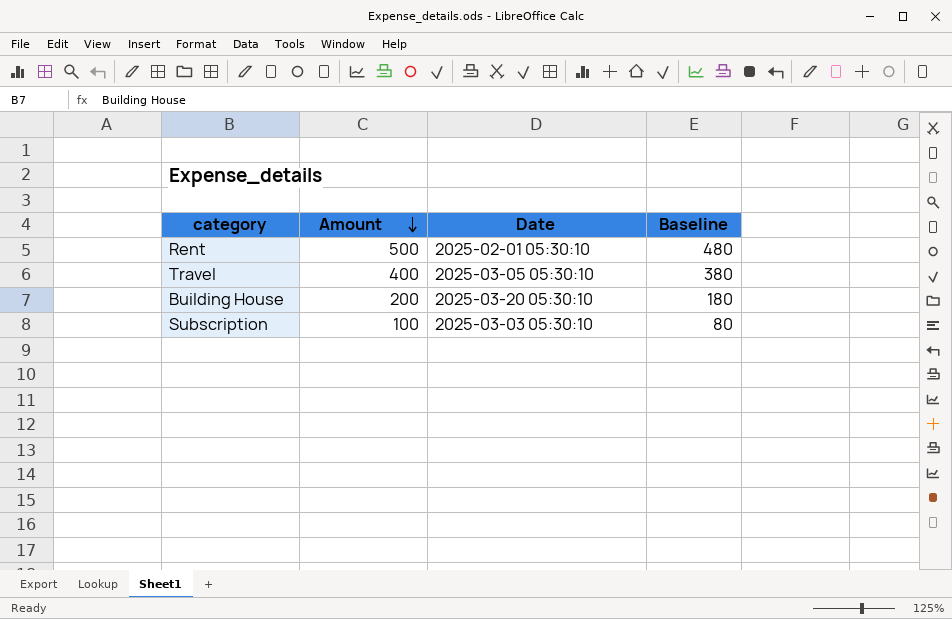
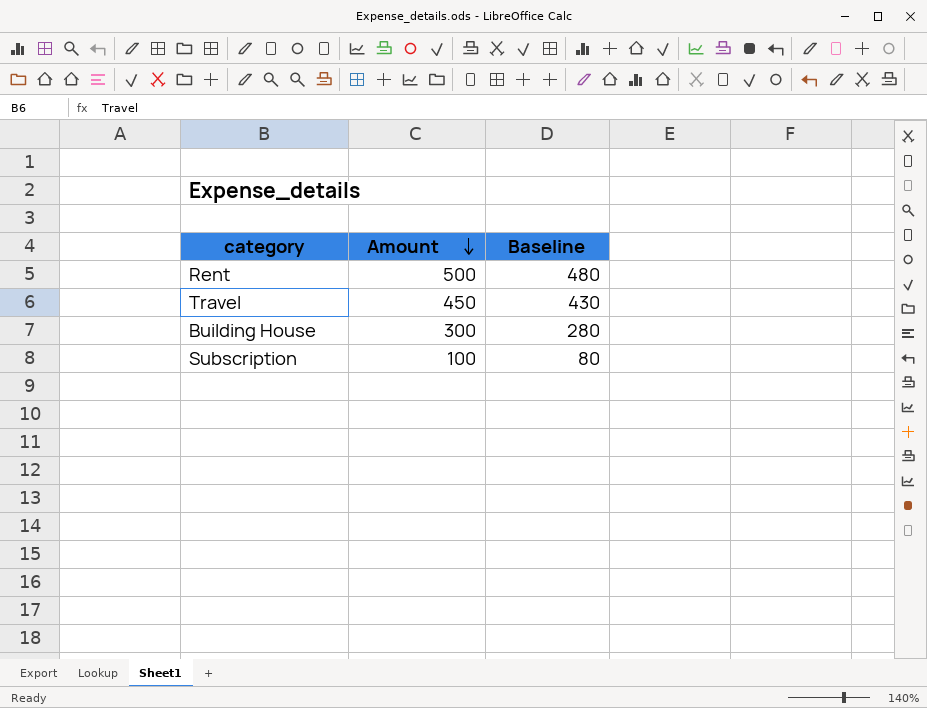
column Date | position: 3 -> none
Travel | Amount: 400 -> 450
Travel | Baseline: 380 -> 430
Building House | Amount: 200 -> 300
Building House | Baseline: 180 -> 280

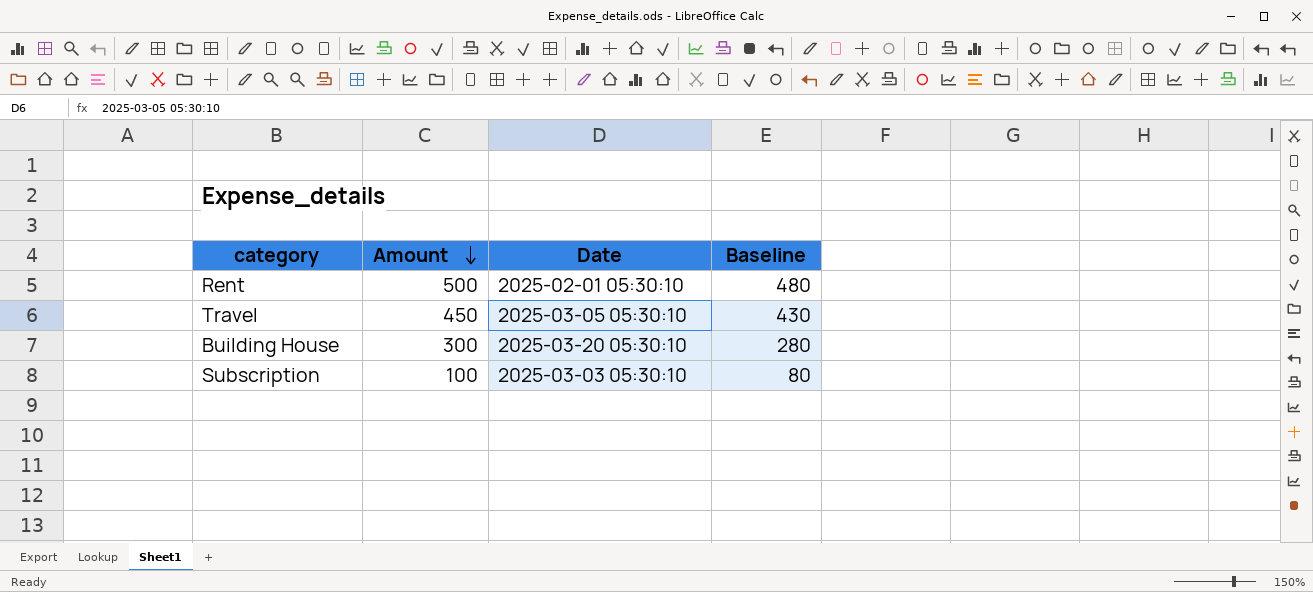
column Date | position: none -> 3

